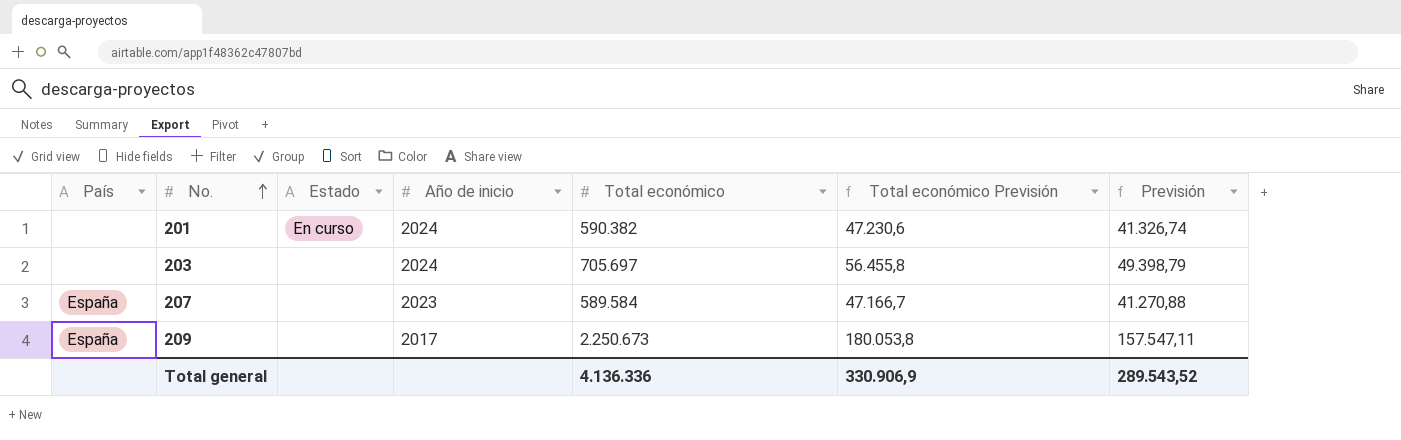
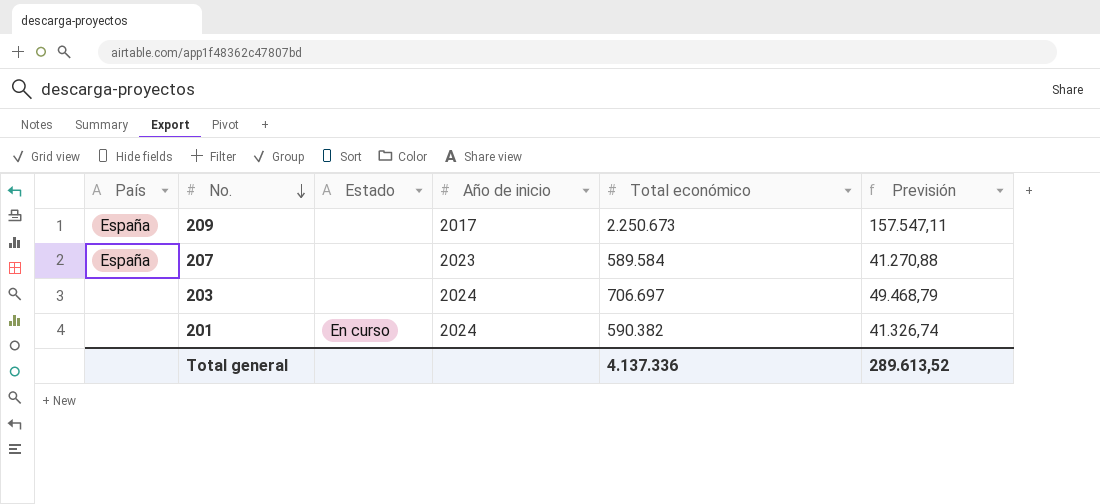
row order: No. ascending -> No. descending
column Total económico Previsión | formula: [Total económico] * 0,08 -> none
203 | Total económico: 705.697 -> 706.697
203 | Previsión: 49.398,79 -> 49.468,79
Total general | Total económico: 4.136.336 -> 4.137.336
Total general | Previsión: 289.543,52 -> 289.613,52

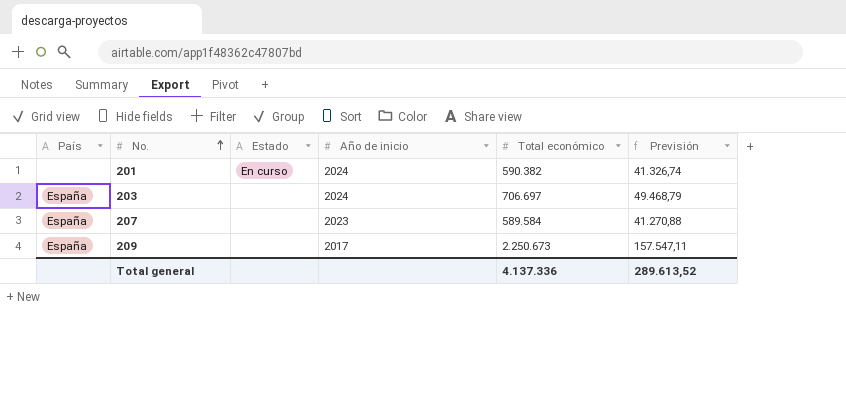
row order: No. descending -> No. ascending
203 | País: none -> España

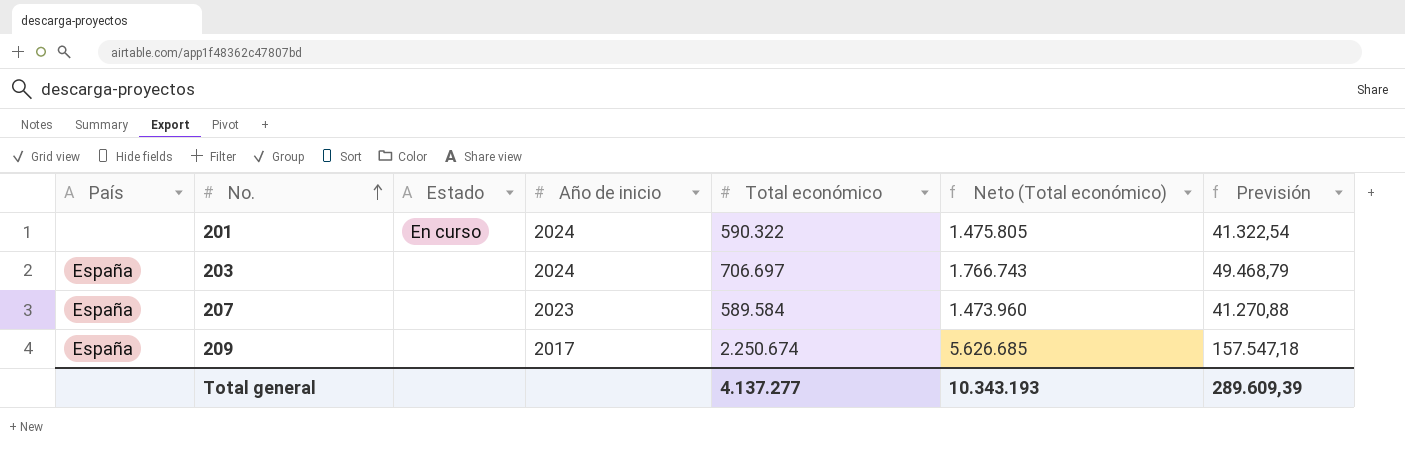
column Neto (Total económico) | formula: none -> [Total económico] * 2,5
201 | Total económico: 590.382 -> 590.322
201 | Previsión: 41.326,74 -> 41.322,54
209 | Total económico: 2.250.673 -> 2.250.674
209 | Previsión: 157.547,11 -> 157.547,18
Total general | Total económico: 4.137.336 -> 4.137.277
Total general | Previsión: 289.613,52 -> 289.609,39

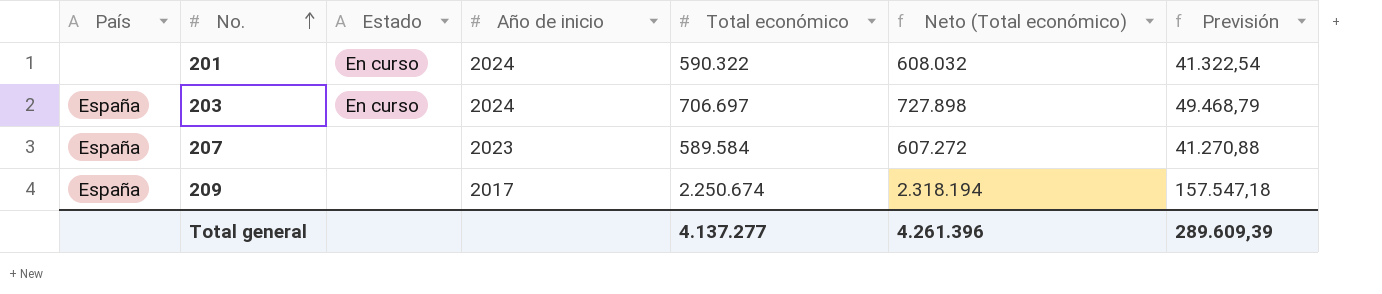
column Neto (Total económico) | formula: [Total económico] * 2,5 -> [Total económico] * 1,03
203 | Estado: none -> En curso
Total general | Neto (Total económico): 10.343.193 -> 4.261.396

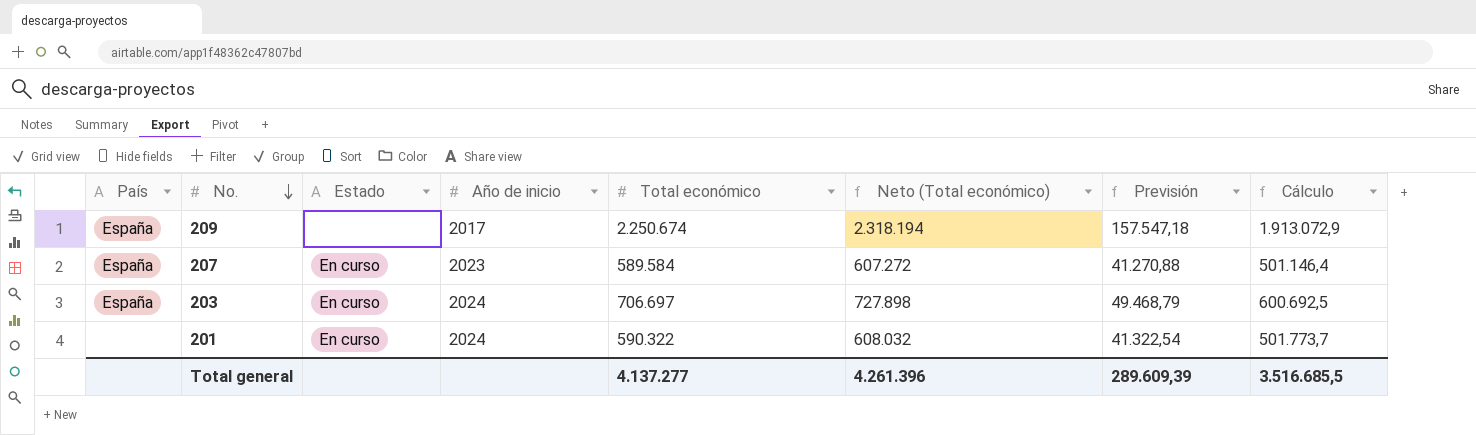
row order: No. ascending -> No. descending
column Cálculo | formula: none -> [Total económico] * 0,85
207 | Estado: none -> En curso

